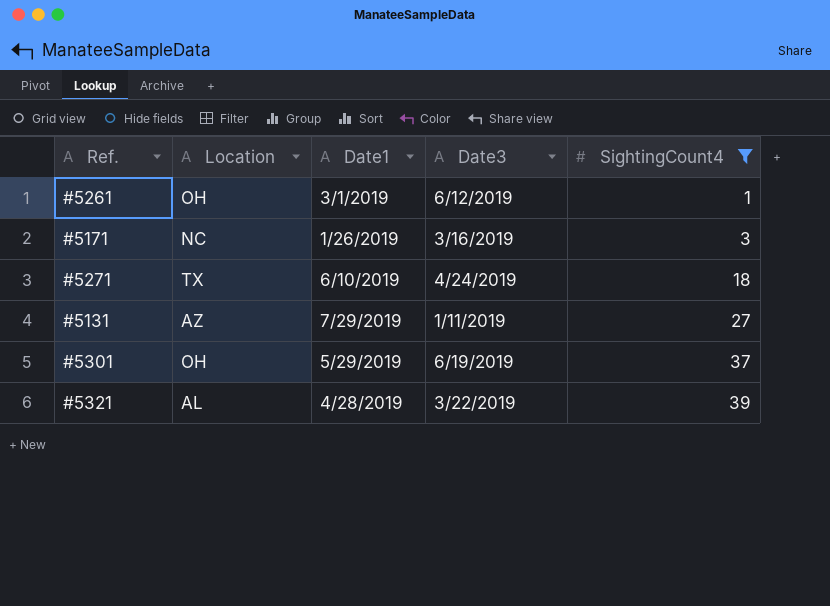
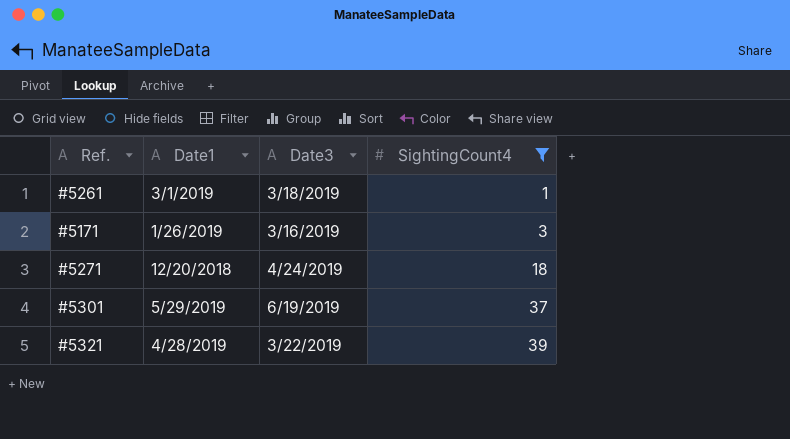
column Location | position: 2 -> none
row #5131: AZ | 7/29/2019 | 1/11/2019 | 27 -> none
#5261 | Date3: 6/12/2019 -> 3/18/2019
#5271 | Date1: 6/10/2019 -> 12/20/2018

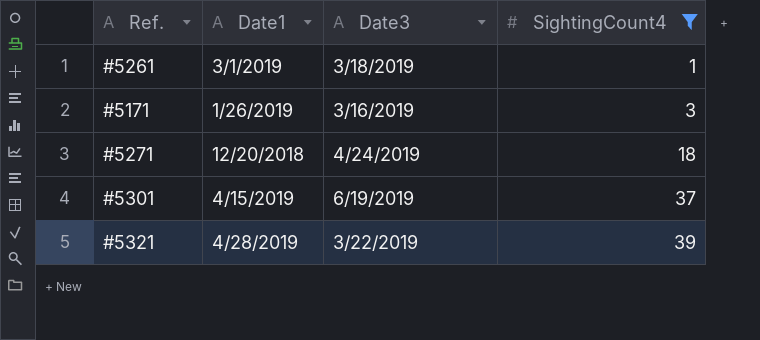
#5301 | Date1: 5/29/2019 -> 4/15/2019

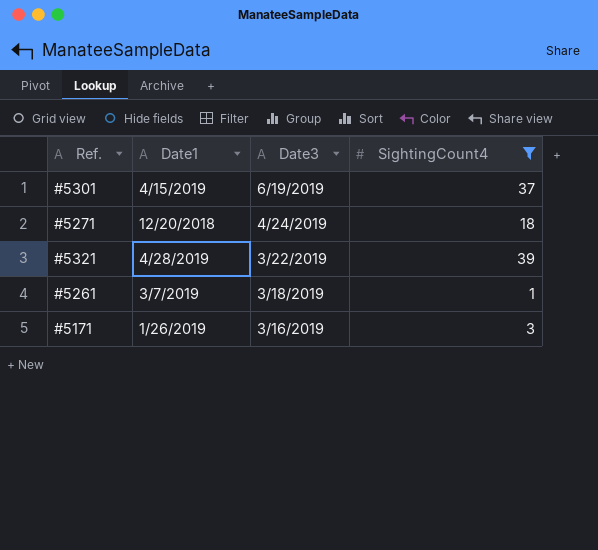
row order: SightingCount4 ascending -> Date3 descending
#5261 | Date1: 3/1/2019 -> 3/7/2019

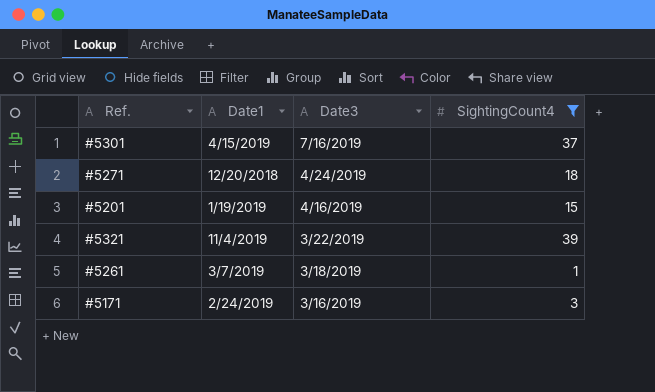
#5301 | Date3: 6/19/2019 -> 7/16/2019
row #5201: none -> 1/19/2019 | 4/16/2019 | 15
#5321 | Date1: 4/28/2019 -> 11/4/2019
#5171 | Date1: 1/26/2019 -> 2/24/2019

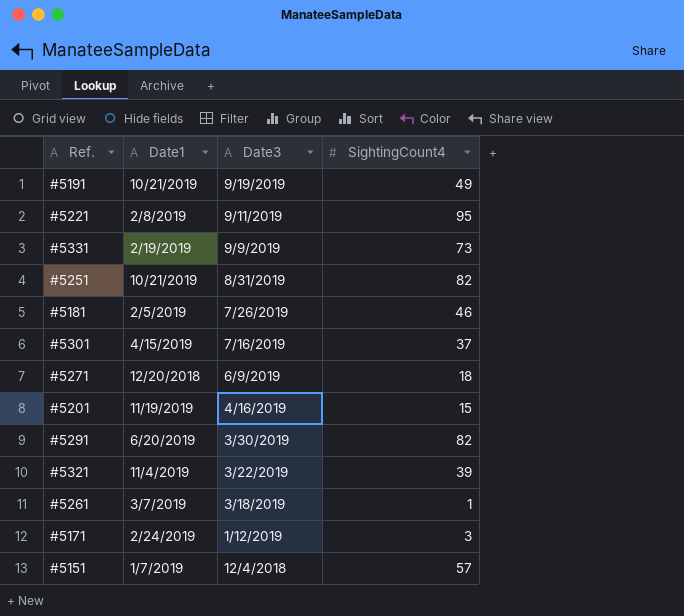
filter: SightingCount4 <= 39 -> none
#5271 | Date3: 4/24/2019 -> 6/9/2019
#5201 | Date1: 1/19/2019 -> 11/19/2019
#5171 | Date3: 3/16/2019 -> 1/12/2019

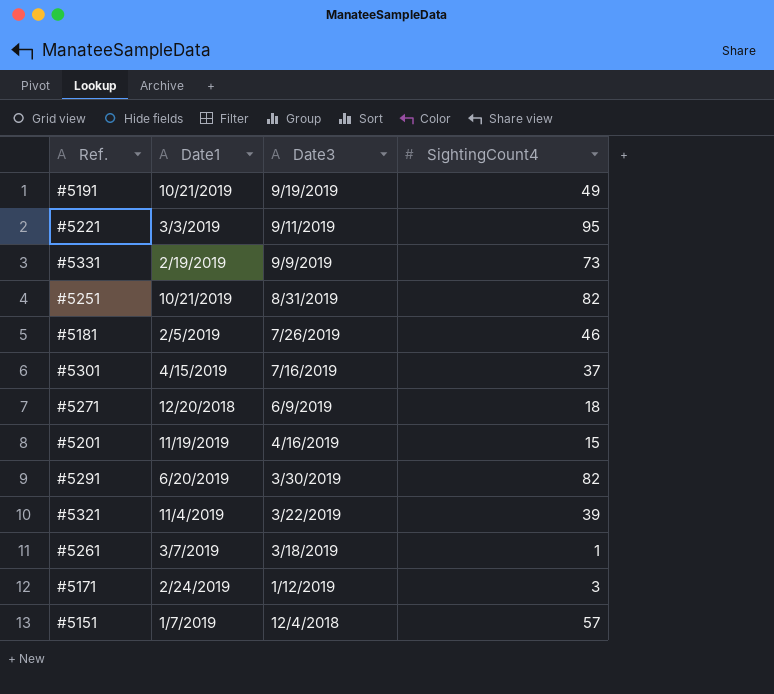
#5221 | Date1: 2/8/2019 -> 3/3/2019

